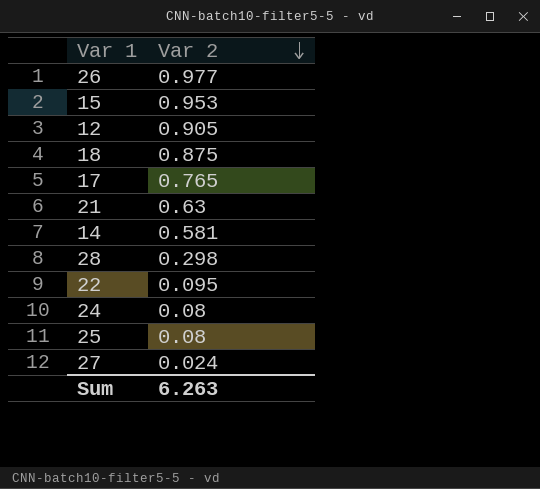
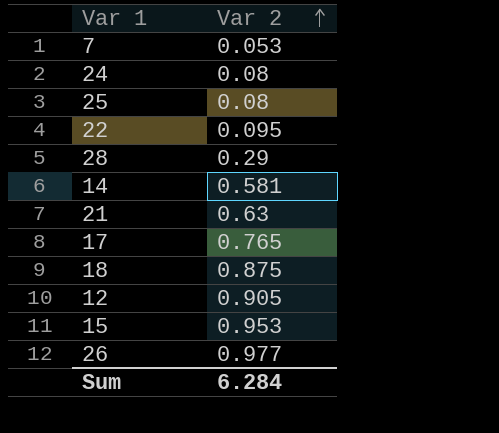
row order: Var 2 descending -> Var 2 ascending
row 27: 0.024 -> none
row 7: none -> 0.053
28 | Var 2: 0.298 -> 0.29
Sum | Var 2: 6.263 -> 6.284

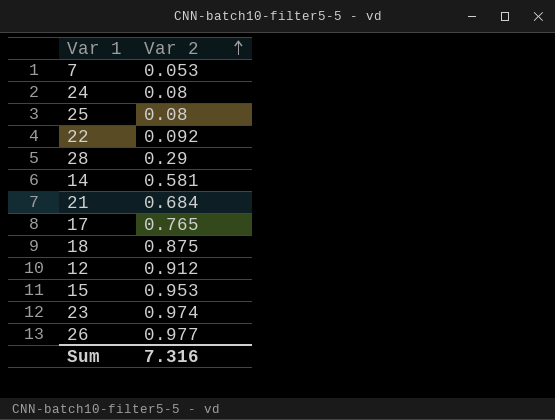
22 | Var 2: 0.095 -> 0.092
21 | Var 2: 0.63 -> 0.684
12 | Var 2: 0.905 -> 0.912
row 23: none -> 0.974
Sum | Var 2: 6.284 -> 7.316

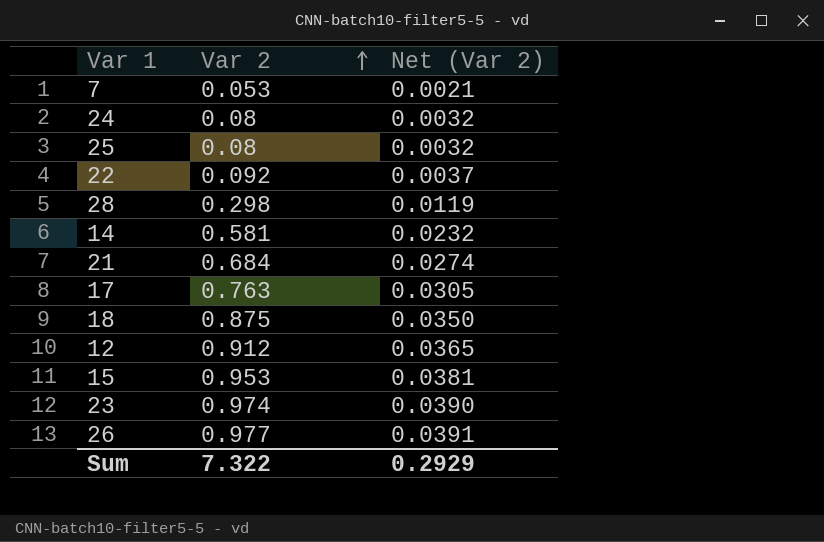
column Net (Var 2) | formula: none -> [Var 2] * 0.04
28 | Var 2: 0.29 -> 0.298
17 | Var 2: 0.765 -> 0.763
Sum | Var 2: 7.316 -> 7.322

